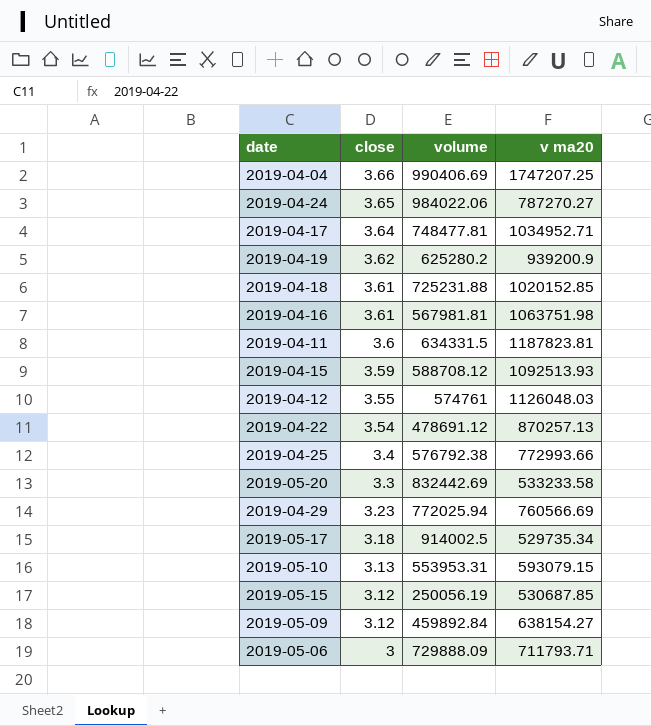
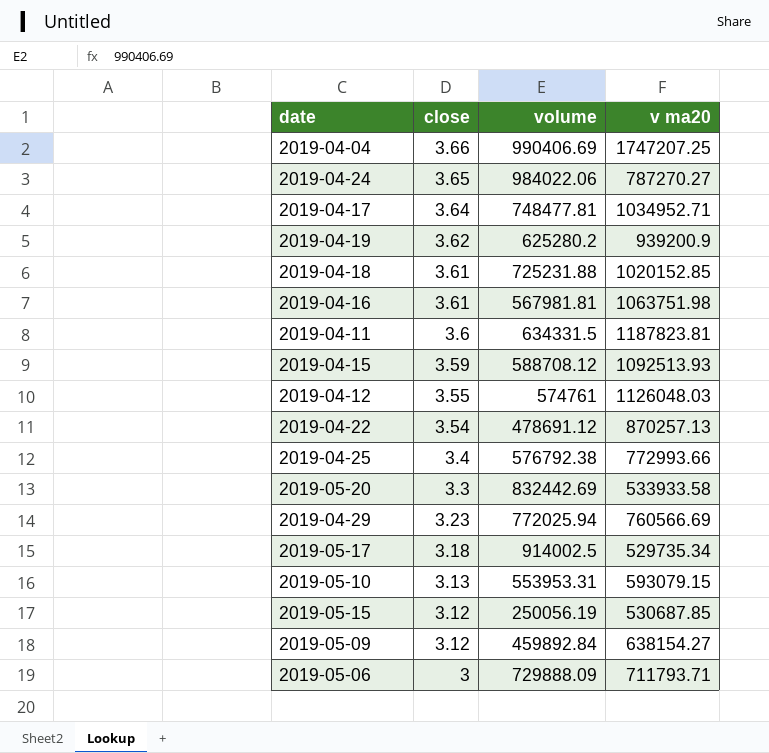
2019-05-20 | v ma20: 533233.58 -> 533933.58

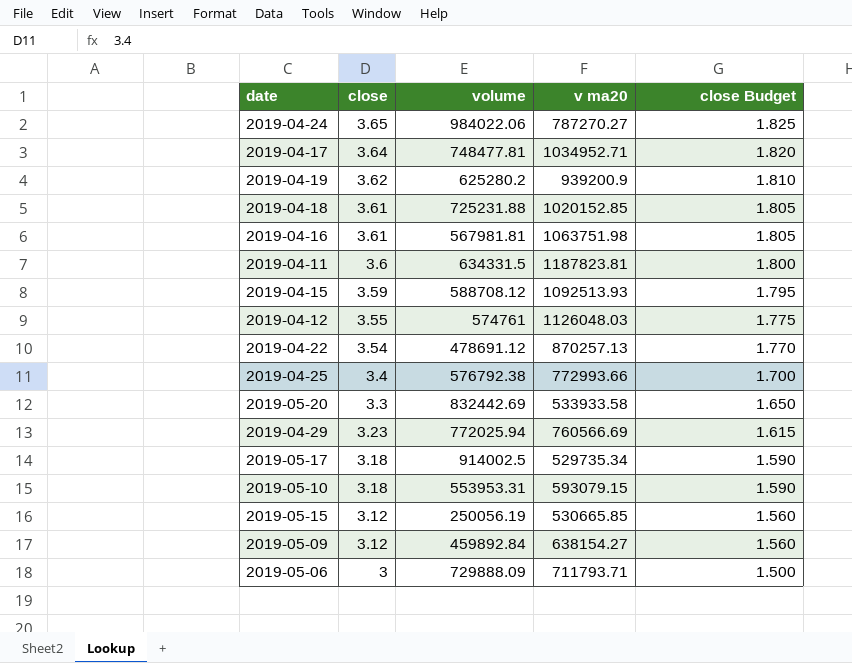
column close Budget | formula: none -> [close] * 0.5
row 2019-04-04: 3.66 | 990406.69 | 1747207.25 -> none
2019-05-10 | close: 3.13 -> 3.18
2019-05-15 | v ma20: 530687.85 -> 530665.85

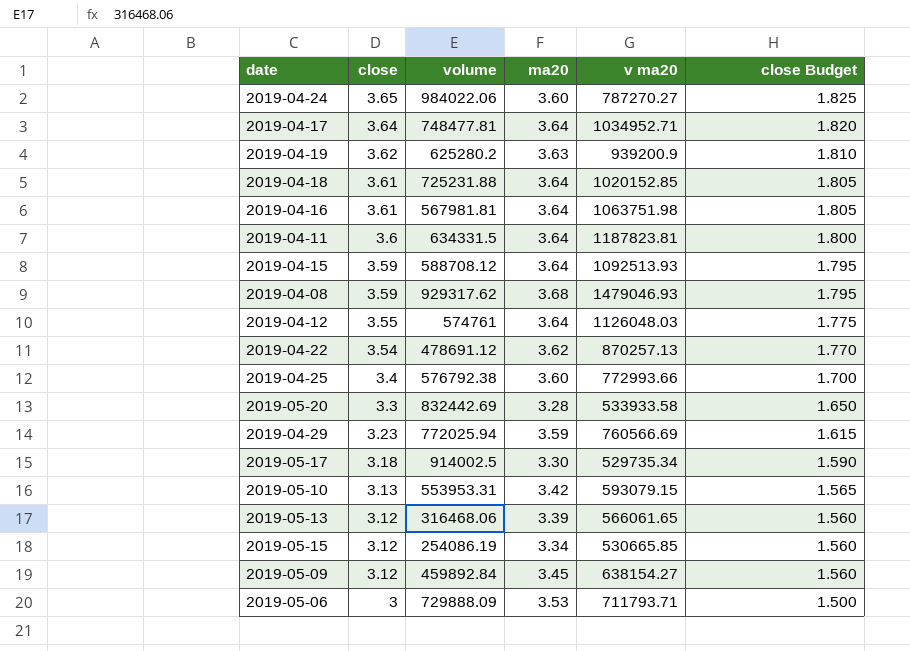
column ma20 | position: none -> 4
row 2019-04-08: none -> 3.59 | 929317.62 | 3.68 | 1479046.93 | 1.795
2019-05-10 | close: 3.18 -> 3.13
2019-05-10 | close Budget: 1.590 -> 1.565
row 2019-05-13: none -> 3.12 | 316468.06 | 3.39 | 566061.65 | 1.560
2019-05-15 | volume: 250056.19 -> 254086.19

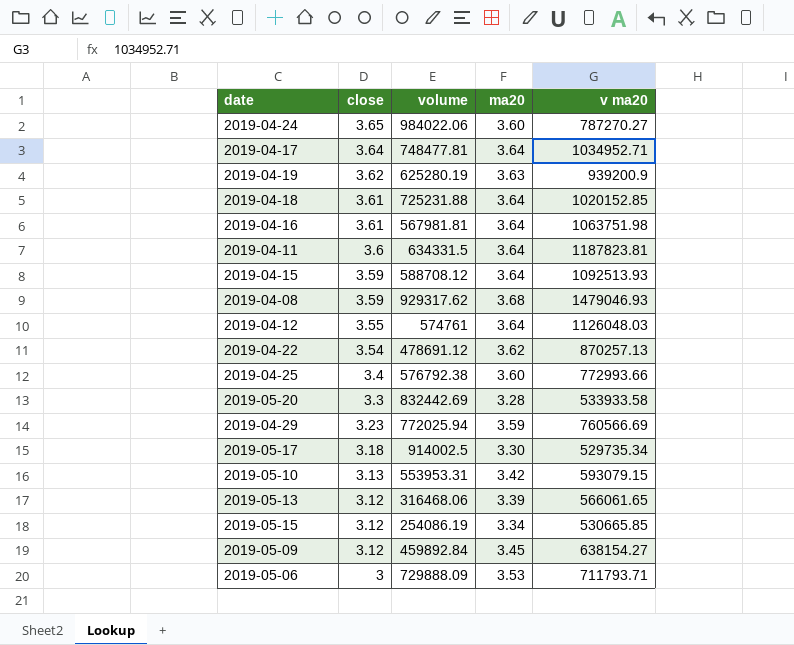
column close Budget | formula: [close] * 0.5 -> none
2019-04-19 | volume: 625280.2 -> 625280.19

